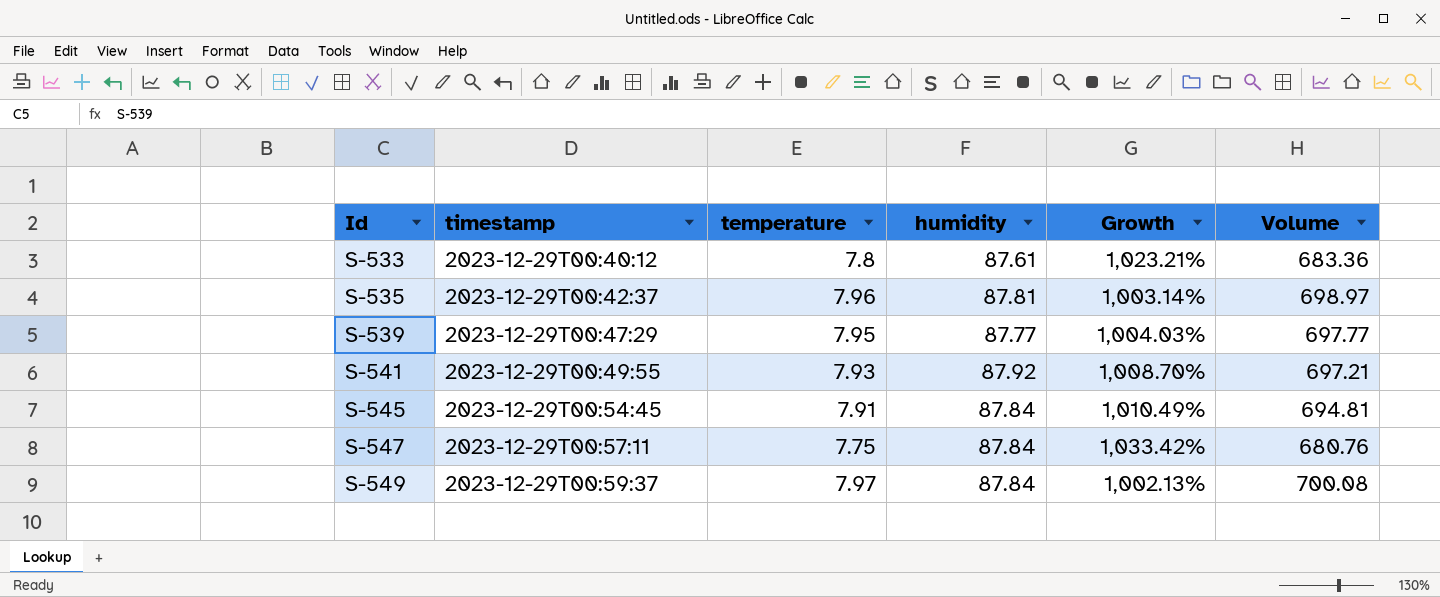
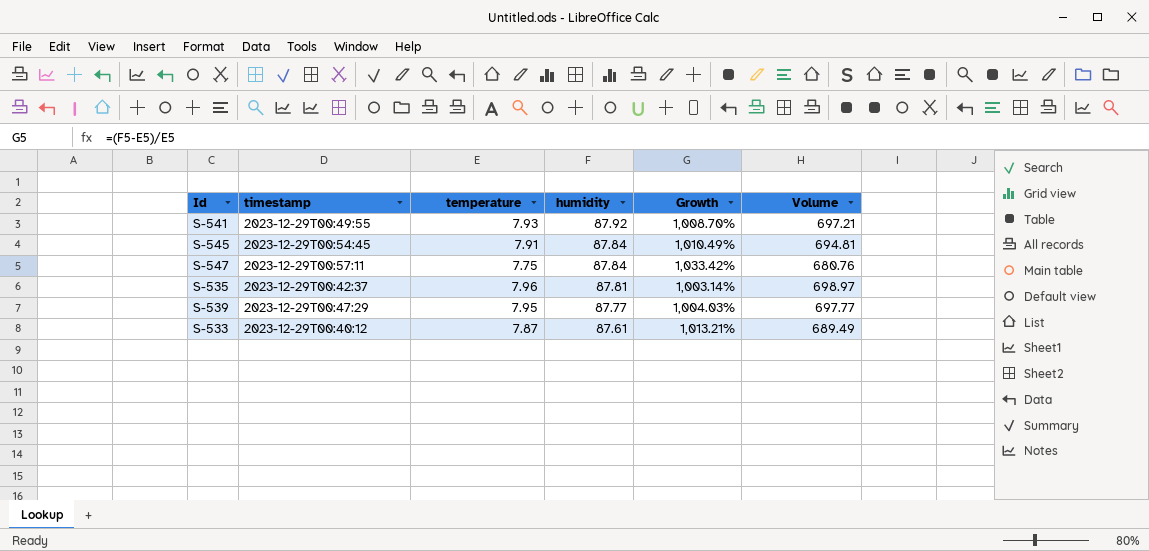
row order: Id ascending -> humidity descending
row S-549: 2023-12-29T00:59:37 | 7.97 | 87.84 | 1,002.13% | 700.08 -> none
S-533 | temperature: 7.8 -> 7.87
S-533 | Growth: 1,023.21% -> 1,013.21%
S-533 | Volume: 683.36 -> 689.49

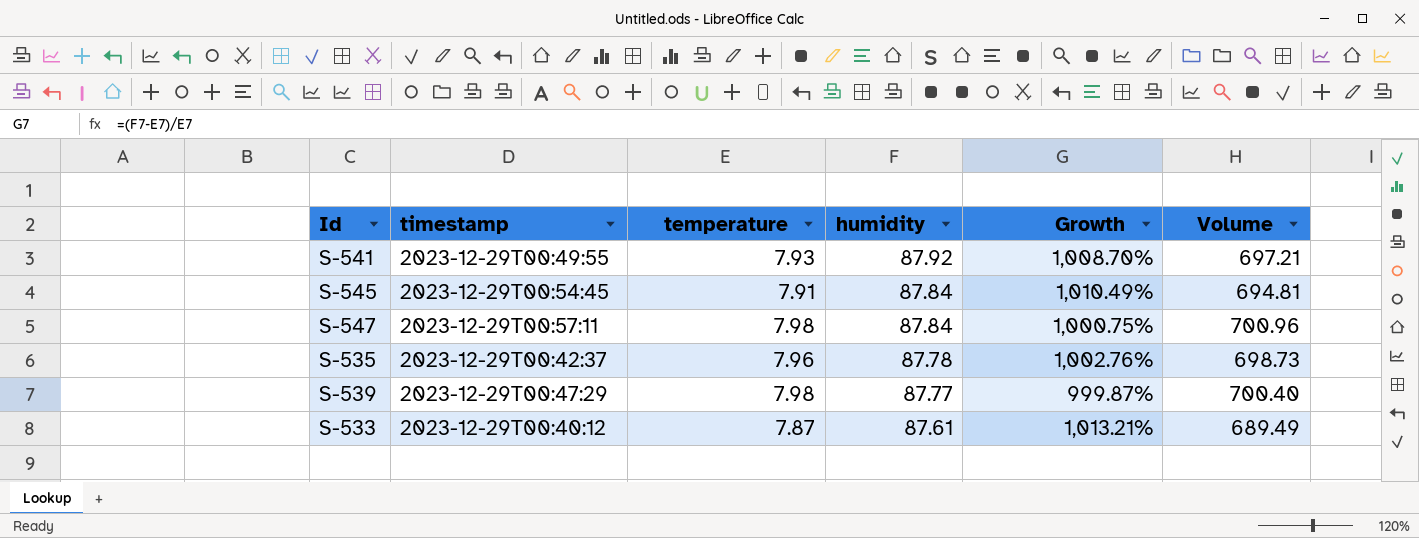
S-547 | temperature: 7.75 -> 7.98
S-547 | Growth: 1,033.42% -> 1,000.75%
S-547 | Volume: 680.76 -> 700.96
S-535 | humidity: 87.81 -> 87.78
S-535 | Growth: 1,003.14% -> 1,002.76%
S-535 | Volume: 698.97 -> 698.73
S-539 | temperature: 7.95 -> 7.98
S-539 | Growth: 1,004.03% -> 999.87%
S-539 | Volume: 697.77 -> 700.40

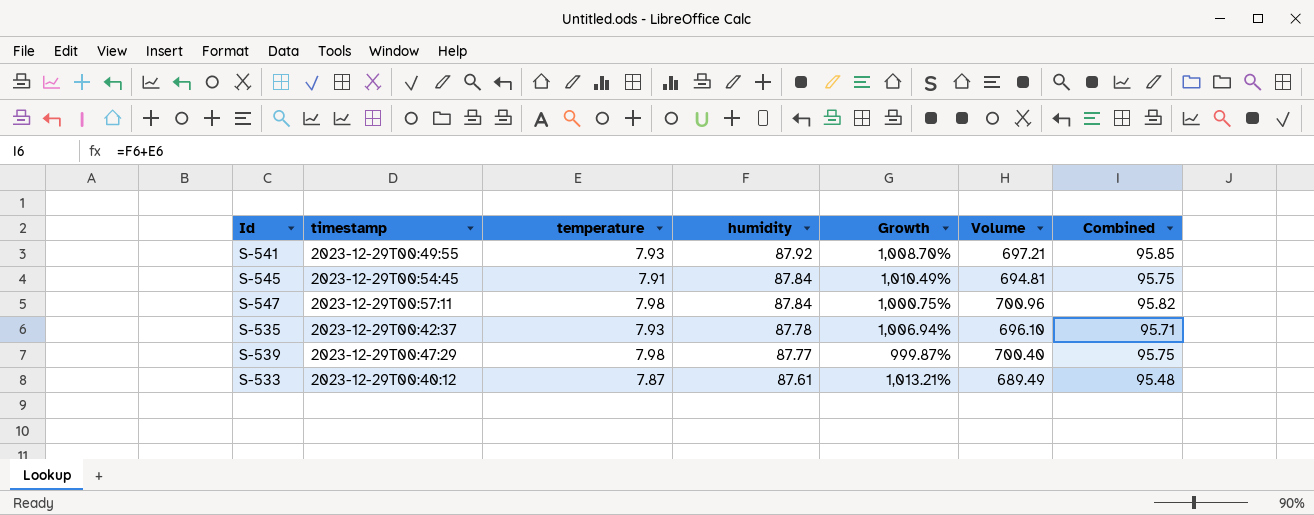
column Combined | formula: none -> [temperature] + [humidity]
S-535 | temperature: 7.96 -> 7.93
S-535 | Growth: 1,002.76% -> 1,006.94%
S-535 | Volume: 698.73 -> 696.10

